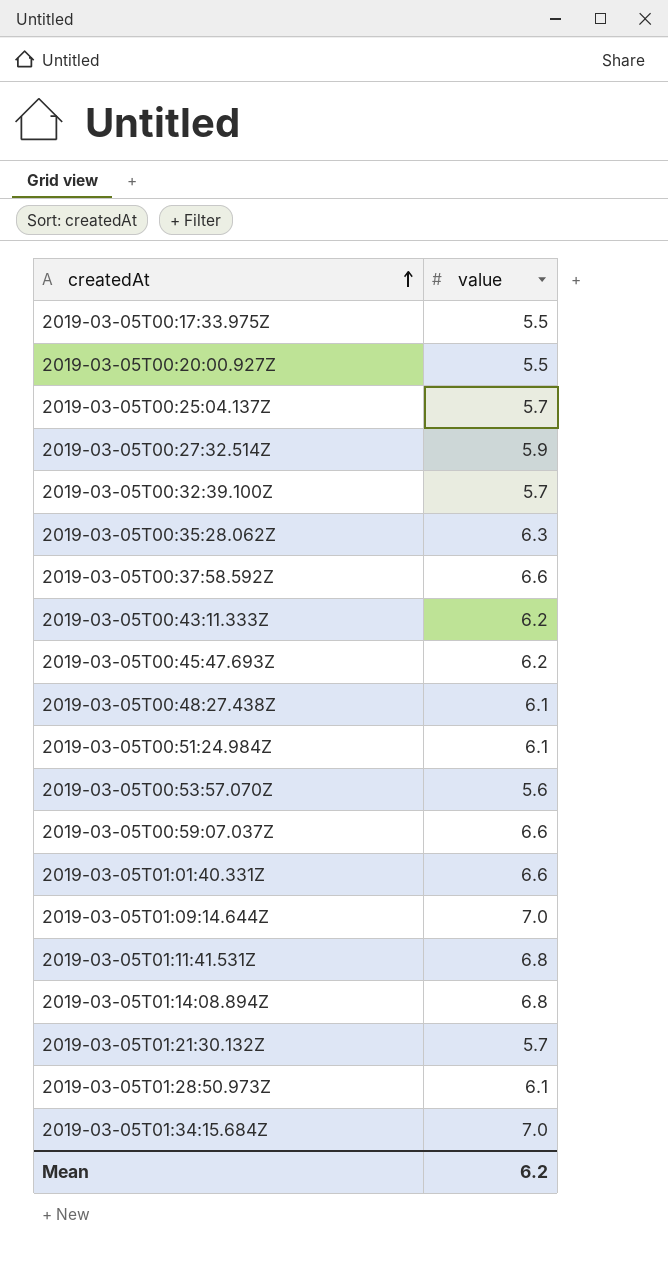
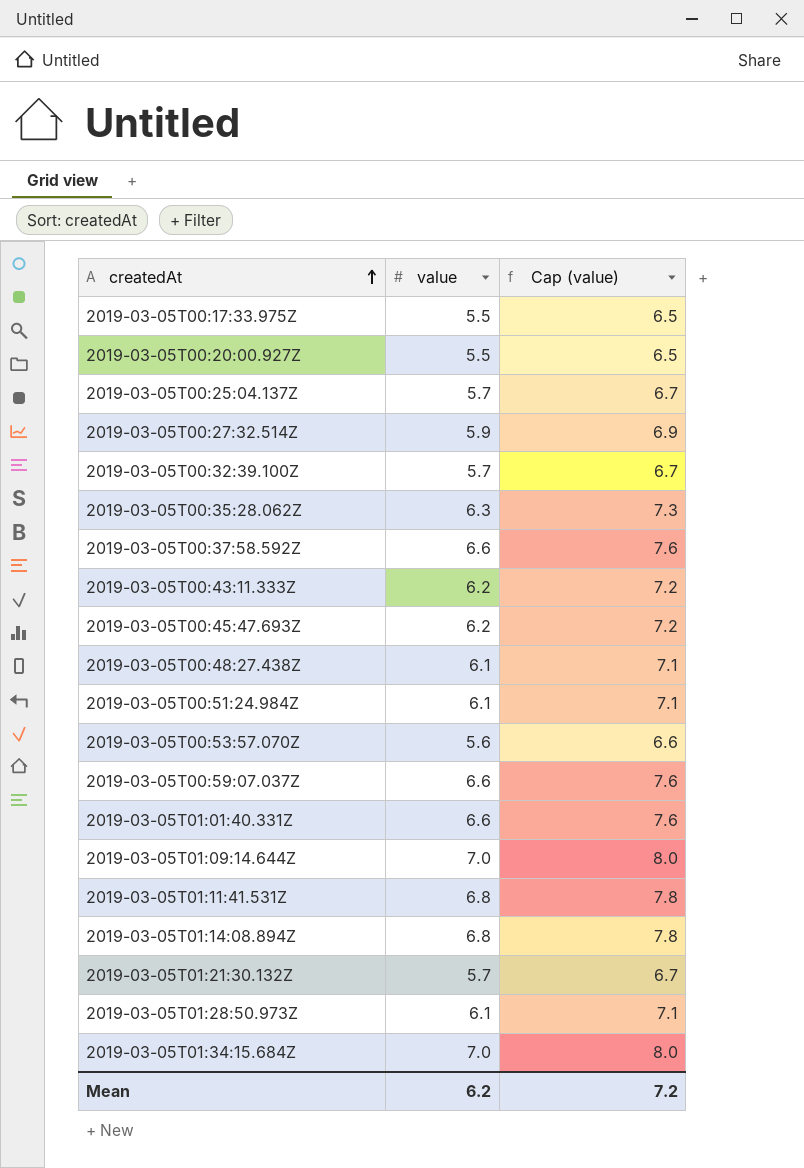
column Cap (value) | formula: none -> [value] + 1

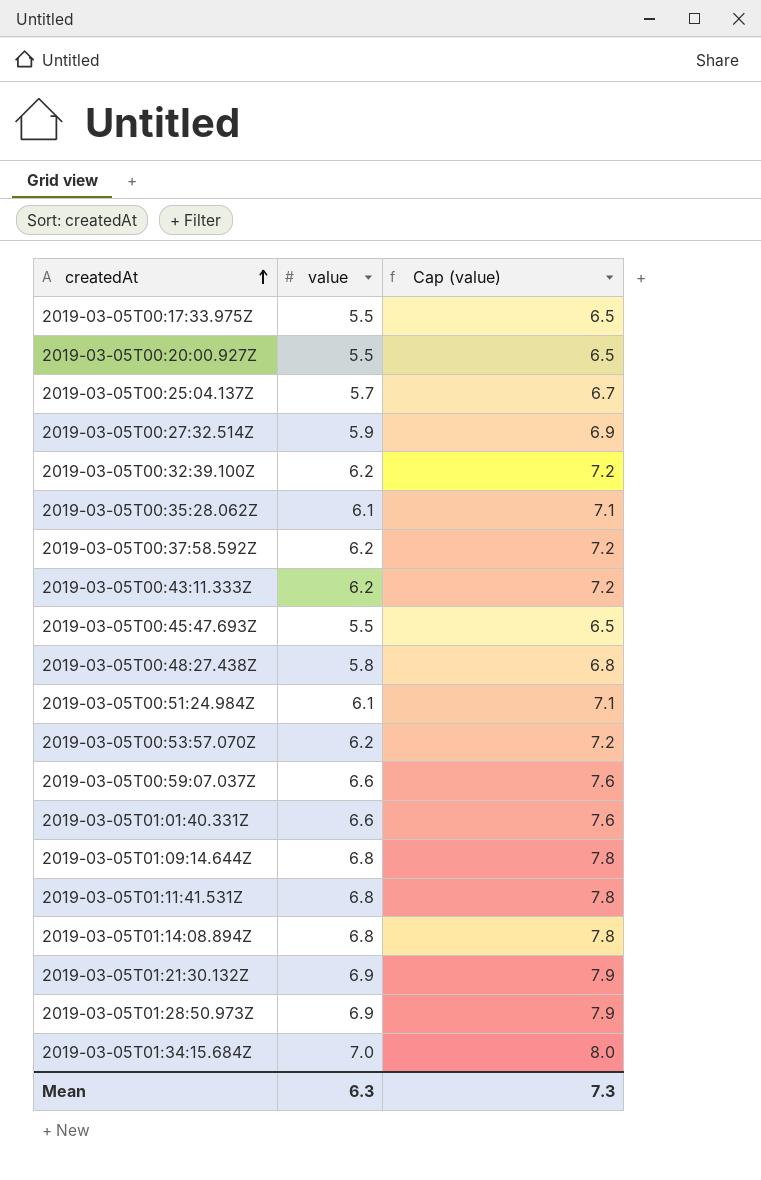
2019-03-05T00:32:39.100Z | value: 5.7 -> 6.2
2019-03-05T00:32:39.100Z | Cap (value): 6.7 -> 7.2
2019-03-05T00:35:28.062Z | value: 6.3 -> 6.1
2019-03-05T00:35:28.062Z | Cap (value): 7.3 -> 7.1
2019-03-05T00:37:58.592Z | value: 6.6 -> 6.2
2019-03-05T00:37:58.592Z | Cap (value): 7.6 -> 7.2
2019-03-05T00:45:47.693Z | value: 6.2 -> 5.5
2019-03-05T00:45:47.693Z | Cap (value): 7.2 -> 6.5
2019-03-05T00:48:27.438Z | value: 6.1 -> 5.8
2019-03-05T00:48:27.438Z | Cap (value): 7.1 -> 6.8
2019-03-05T00:53:57.070Z | value: 5.6 -> 6.2
2019-03-05T00:53:57.070Z | Cap (value): 6.6 -> 7.2
2019-03-05T01:09:14.644Z | value: 7.0 -> 6.8
2019-03-05T01:09:14.644Z | Cap (value): 8.0 -> 7.8
2019-03-05T01:21:30.132Z | value: 5.7 -> 6.9
2019-03-05T01:21:30.132Z | Cap (value): 6.7 -> 7.9
2019-03-05T01:28:50.973Z | value: 6.1 -> 6.9
2019-03-05T01:28:50.973Z | Cap (value): 7.1 -> 7.9
Mean | value: 6.2 -> 6.3
Mean | Cap (value): 7.2 -> 7.3

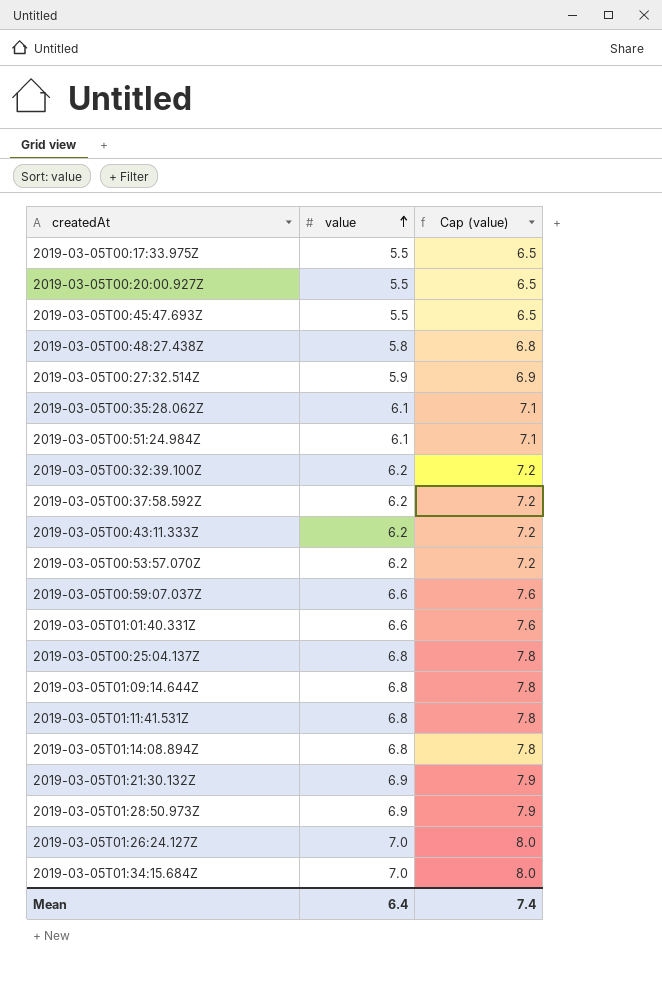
row order: createdAt ascending -> value ascending
2019-03-05T00:25:04.137Z | value: 5.7 -> 6.8
2019-03-05T00:25:04.137Z | Cap (value): 6.7 -> 7.8
row 2019-03-05T01:26:24.127Z: none -> 7.0 | 8.0
Mean | value: 6.3 -> 6.4
Mean | Cap (value): 7.3 -> 7.4

